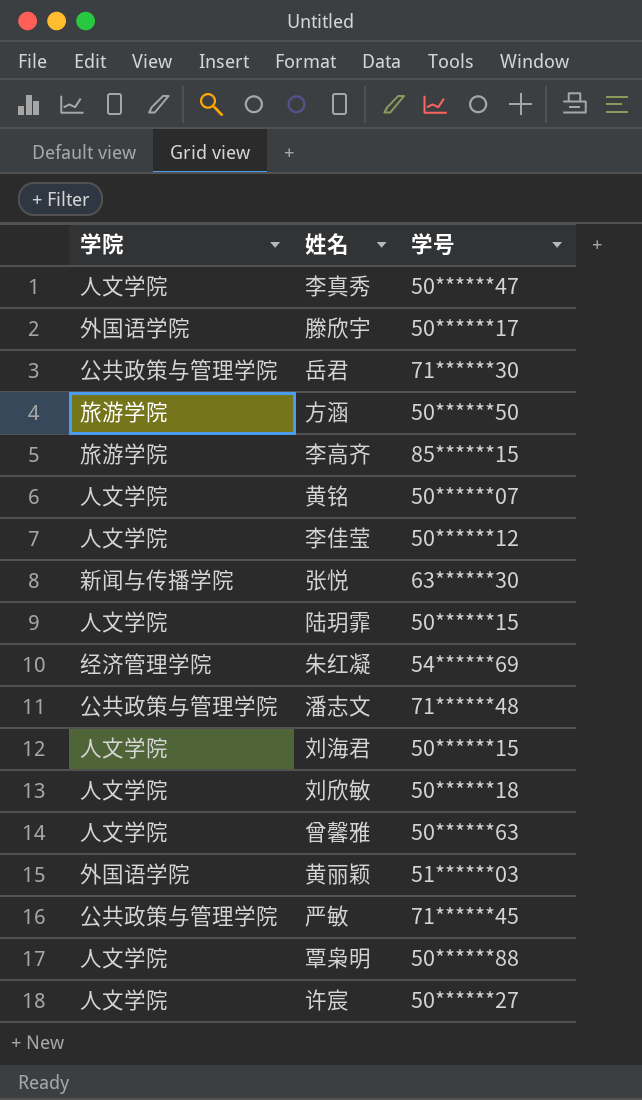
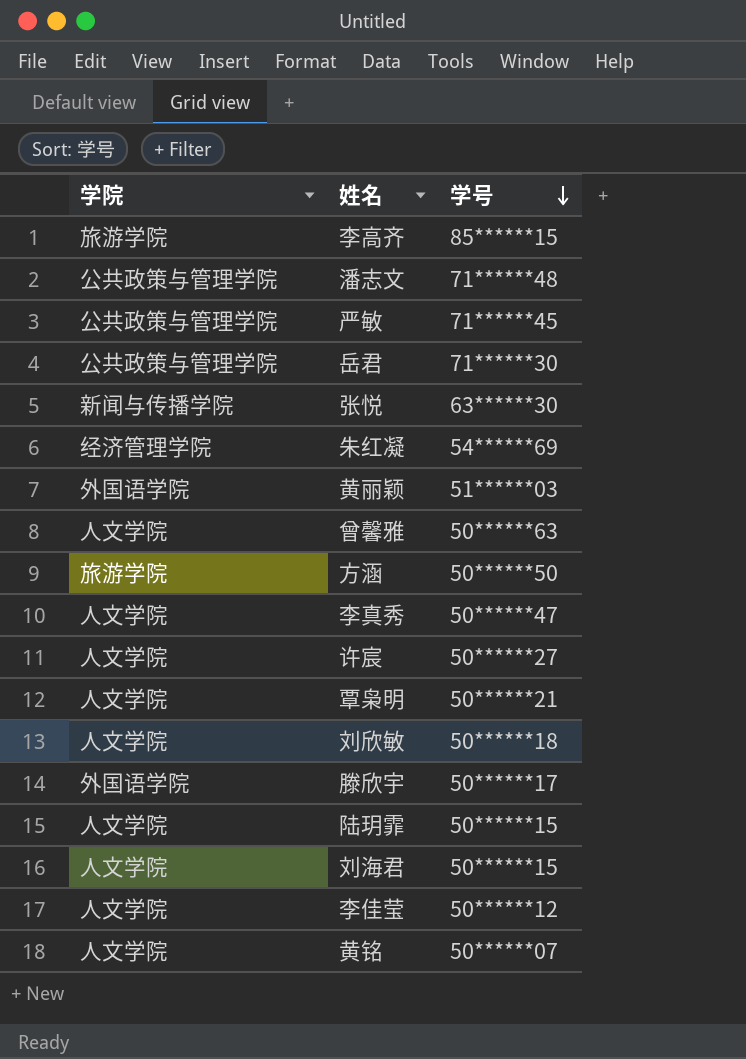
row order: none -> 学号 descending
覃枭明 | 学号: 50******88 -> 50******21

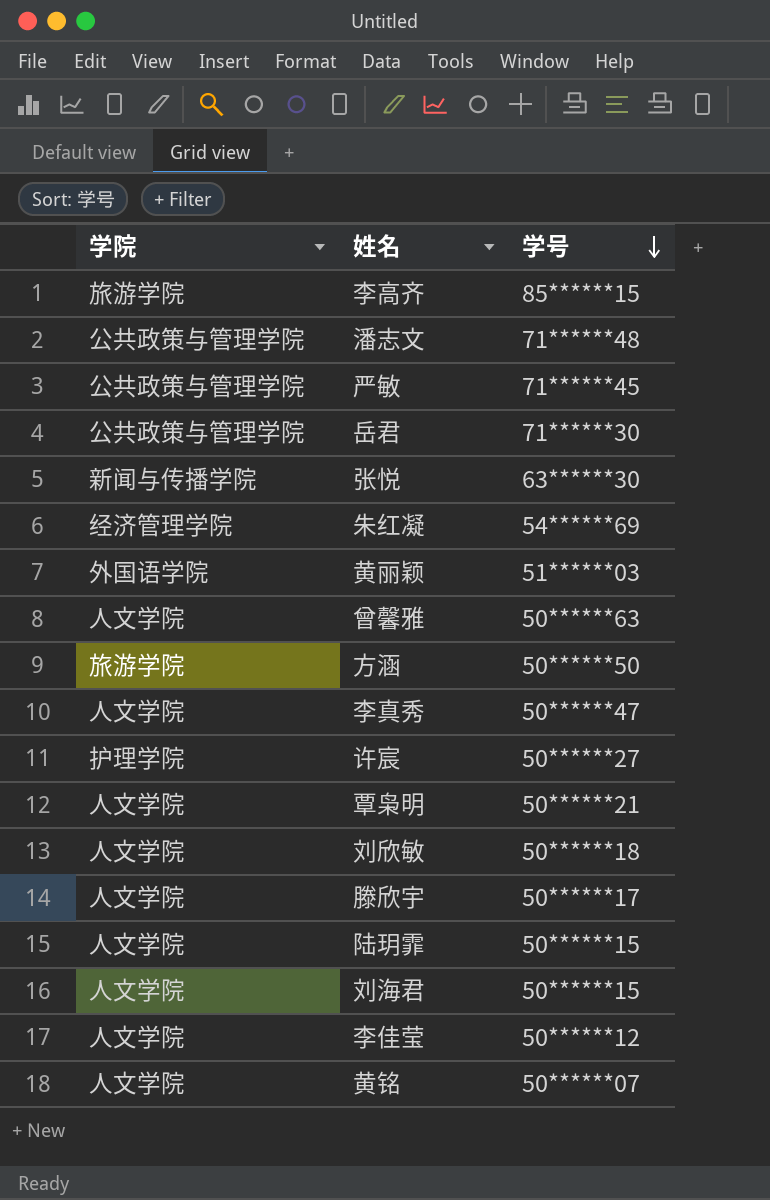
许宸 | 学院: 人文学院 -> 护理学院
滕欣宇 | 学院: 外国语学院 -> 人文学院

